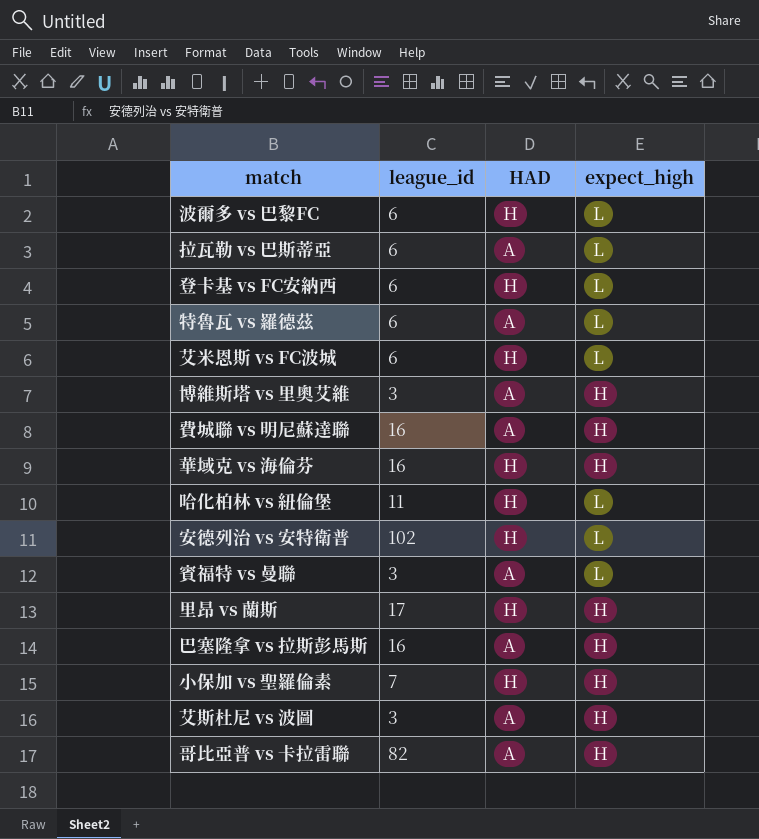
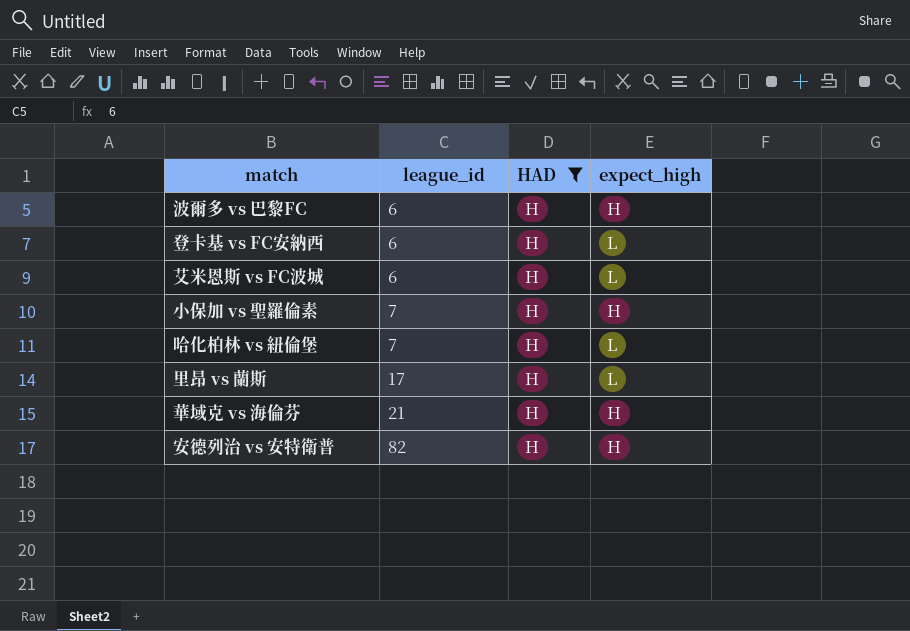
filter: none -> HAD = H
row order: none -> league_id ascending
波爾多 vs 巴黎FC | expect_high: L -> H
哈化柏林 vs 紐倫堡 | league_id: 11 -> 7
里昂 vs 蘭斯 | expect_high: H -> L
華域克 vs 海倫芬 | league_id: 16 -> 21
安德列治 vs 安特衛普 | league_id: 102 -> 82
安德列治 vs 安特衛普 | expect_high: L -> H

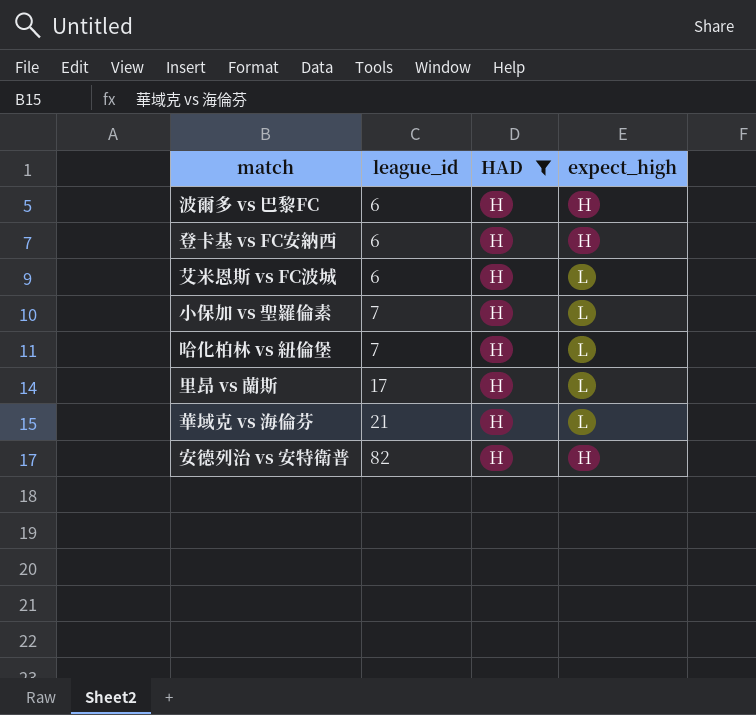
登卡基 vs FC安納西 | expect_high: L -> H
小保加 vs 聖羅倫素 | expect_high: H -> L
華域克 vs 海倫芬 | expect_high: H -> L

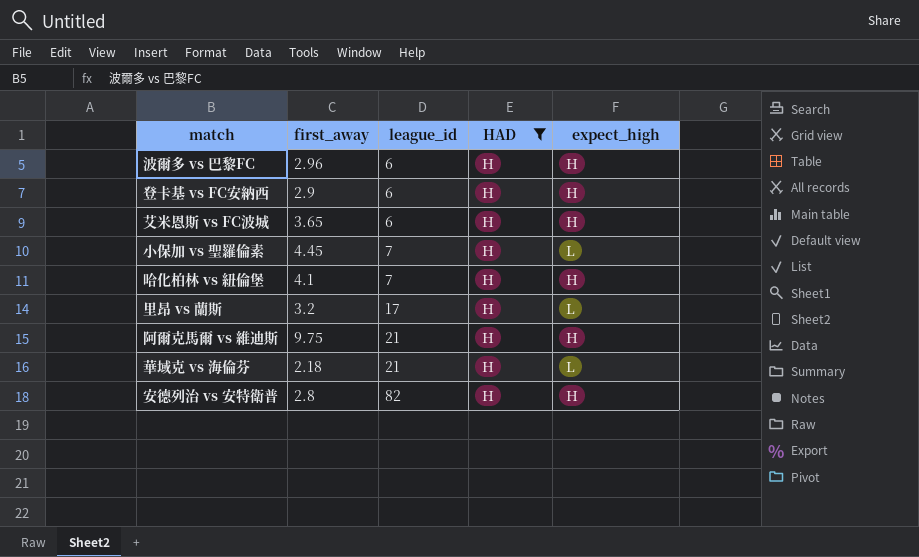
column first_away | position: none -> 2
艾米恩斯 vs FC波城 | expect_high: L -> H
哈化柏林 vs 紐倫堡 | expect_high: L -> H
row 阿爾克馬爾 vs 維迪斯: none -> 9.75 | 21 | H | H

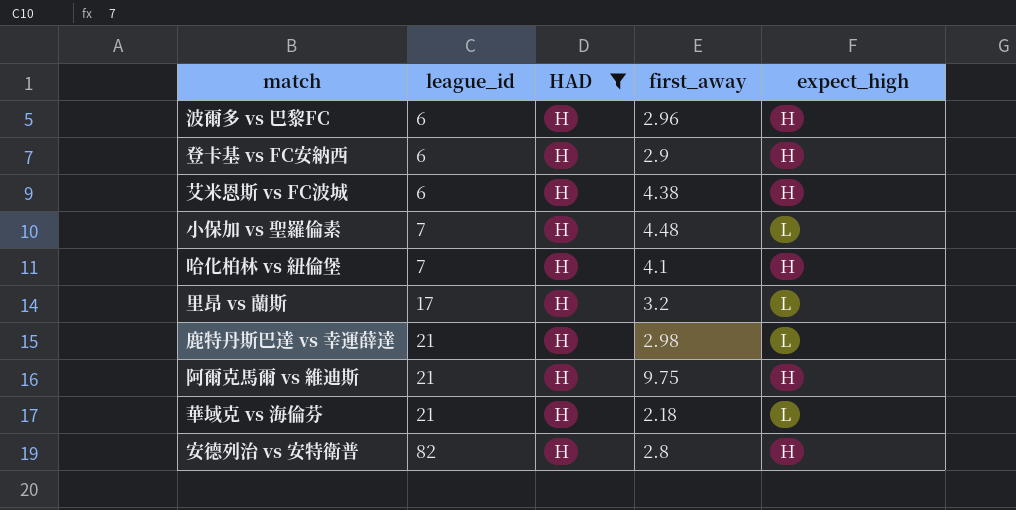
column first_away | position: 2 -> 4
艾米恩斯 vs FC波城 | first_away: 3.65 -> 4.38
小保加 vs 聖羅倫素 | first_away: 4.45 -> 4.48
row 鹿特丹斯巴達 vs 幸運薛達: none -> 21 | H | 2.98 | L

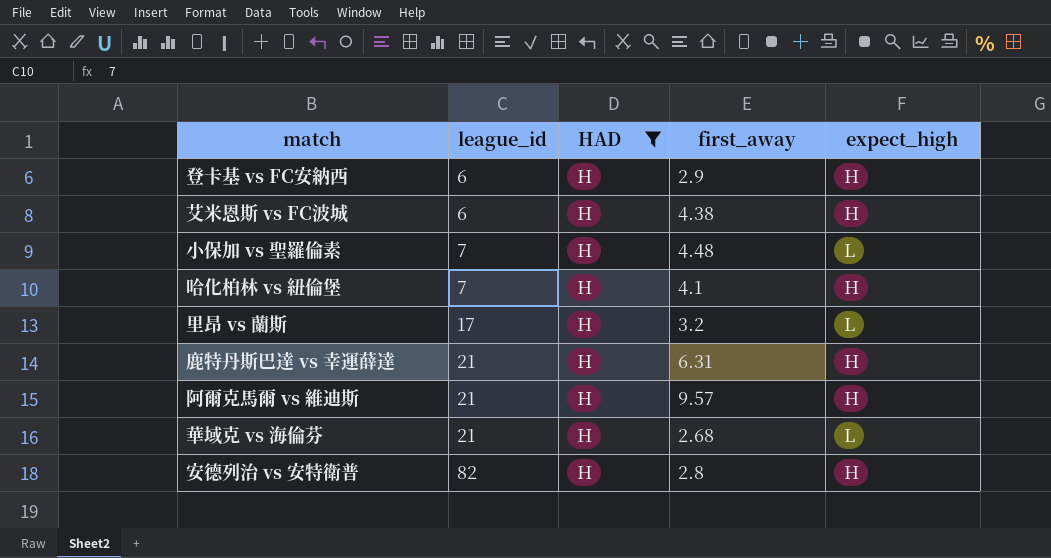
row 波爾多 vs 巴黎FC: 6 | H | 2.96 | H -> none
鹿特丹斯巴達 vs 幸運薛達 | first_away: 2.98 -> 6.31
鹿特丹斯巴達 vs 幸運薛達 | expect_high: L -> H
阿爾克馬爾 vs 維迪斯 | first_away: 9.75 -> 9.57
華域克 vs 海倫芬 | first_away: 2.18 -> 2.68

